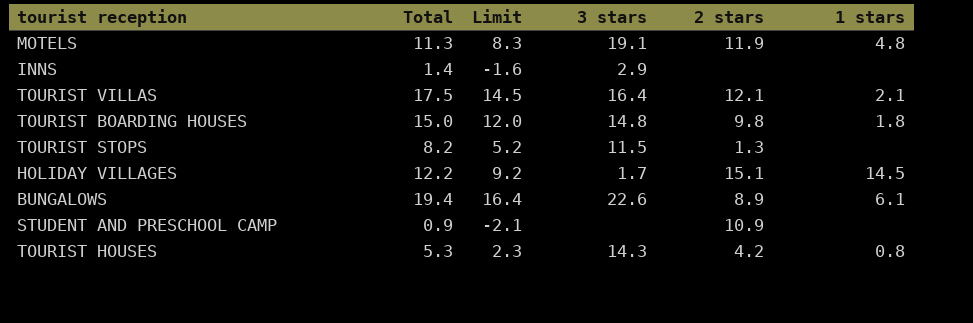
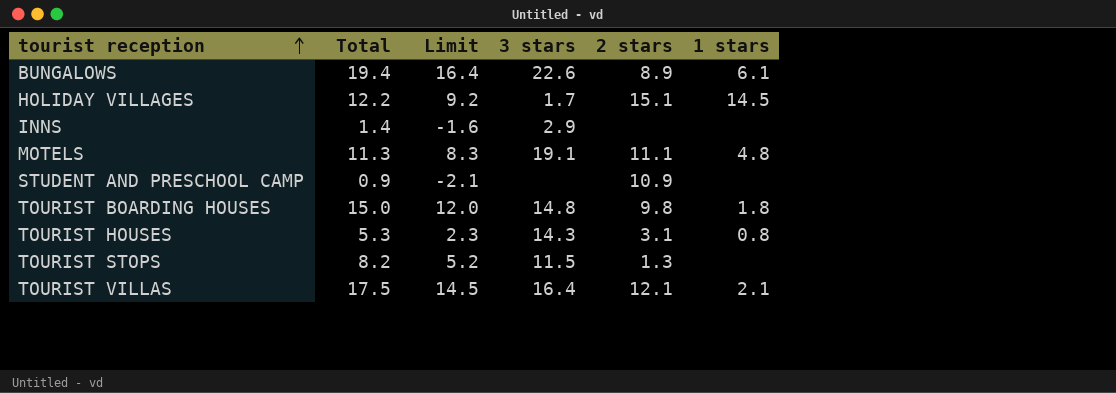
row order: none -> tourist reception ascending
MOTELS | 2 stars: 11.9 -> 11.1
TOURIST HOUSES | 2 stars: 4.2 -> 3.1

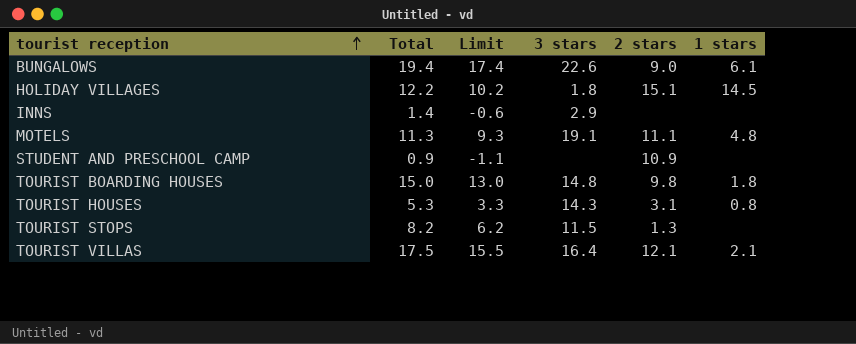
column Limit | formula: [Total] - 3 -> [Total] - 2
BUNGALOWS | 2 stars: 8.9 -> 9.0
HOLIDAY VILLAGES | 3 stars: 1.7 -> 1.8

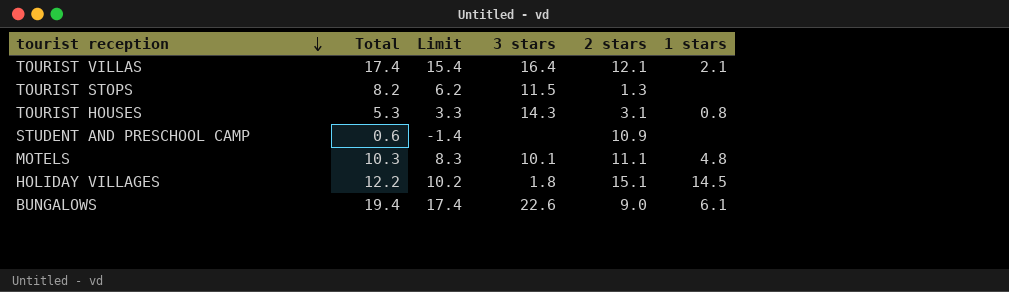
row order: tourist reception ascending -> tourist reception descending
row INNS: 1.4 | -0.6 | 2.9 | none | none -> none
row TOURIST BOARDING HOUSES: 15.0 | 13.0 | 14.8 | 9.8 | 1.8 -> none
TOURIST VILLAS | Total: 17.5 -> 17.4
TOURIST VILLAS | Limit: 15.5 -> 15.4
STUDENT AND PRESCHOOL CAMP | Total: 0.9 -> 0.6
STUDENT AND PRESCHOOL CAMP | Limit: -1.1 -> -1.4
MOTELS | Total: 11.3 -> 10.3
MOTELS | Limit: 9.3 -> 8.3
MOTELS | 3 stars: 19.1 -> 10.1

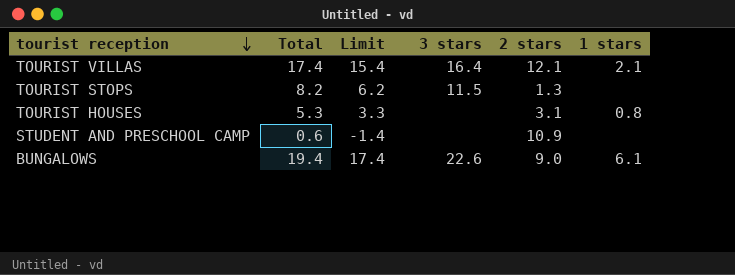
row MOTELS: 10.3 | 8.3 | 10.1 | 11.1 | 4.8 -> none
row HOLIDAY VILLAGES: 12.2 | 10.2 | 1.8 | 15.1 | 14.5 -> none
TOURIST HOUSES | 3 stars: 14.3 -> none

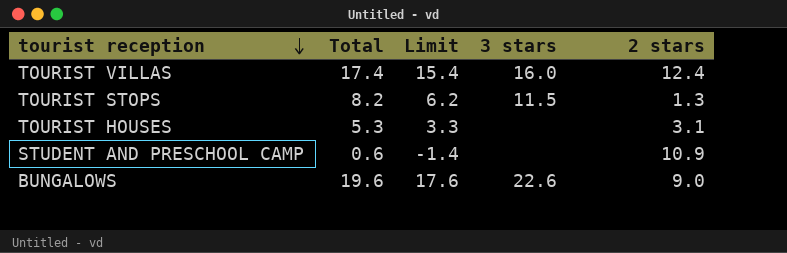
column 1 stars | position: 6 -> none
TOURIST VILLAS | 3 stars: 16.4 -> 16.0
TOURIST VILLAS | 2 stars: 12.1 -> 12.4
BUNGALOWS | Total: 19.4 -> 19.6
BUNGALOWS | Limit: 17.4 -> 17.6

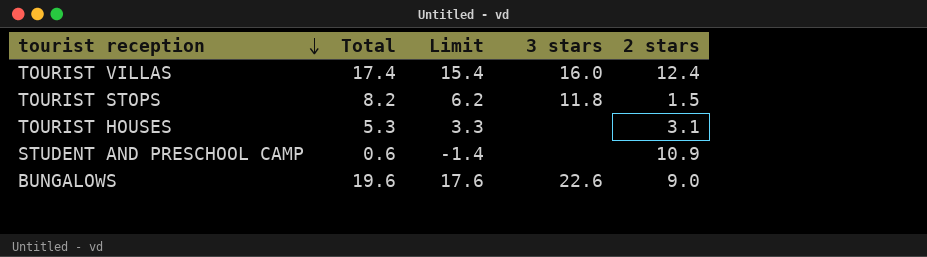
TOURIST STOPS | 3 stars: 11.5 -> 11.8
TOURIST STOPS | 2 stars: 1.3 -> 1.5

